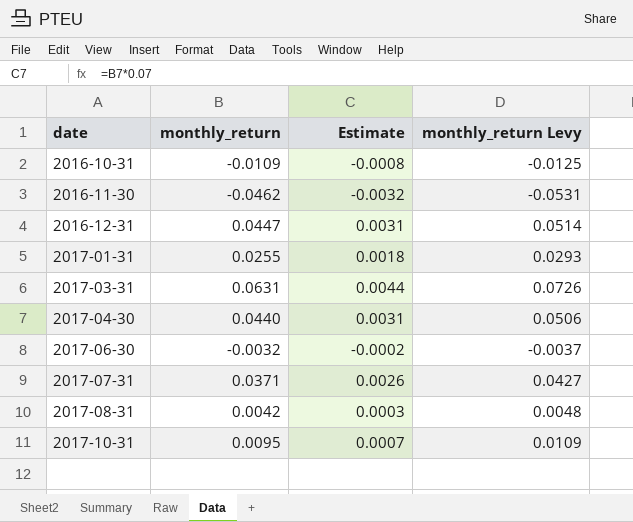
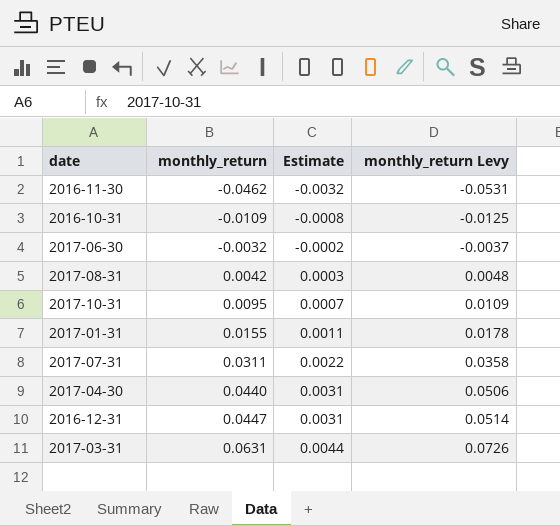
row order: date ascending -> monthly_return ascending
2017-01-31 | monthly_return: 0.0255 -> 0.0155
2017-01-31 | Estimate: 0.0018 -> 0.0011
2017-01-31 | monthly_return Levy: 0.0293 -> 0.0178
2017-07-31 | monthly_return: 0.0371 -> 0.0311
2017-07-31 | Estimate: 0.0026 -> 0.0022
2017-07-31 | monthly_return Levy: 0.0427 -> 0.0358

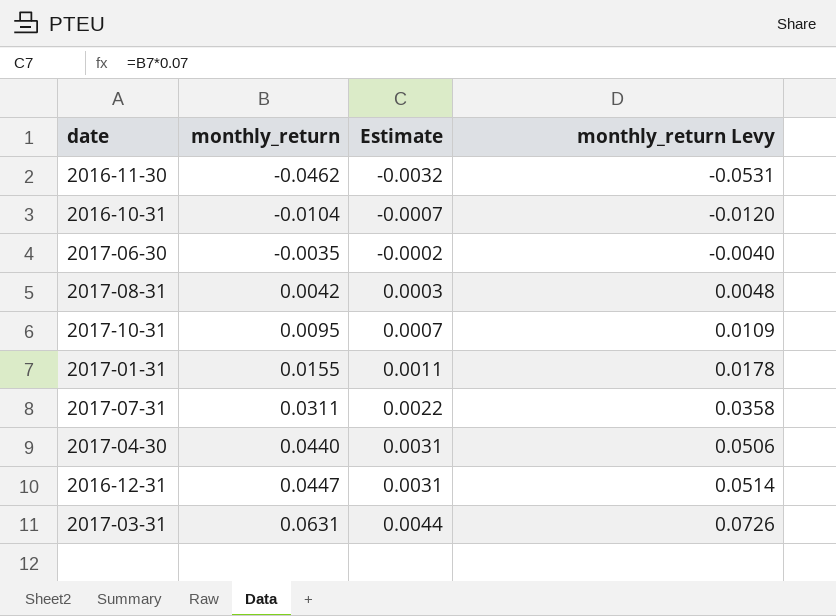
2016-10-31 | monthly_return: -0.0109 -> -0.0104
2016-10-31 | Estimate: -0.0008 -> -0.0007
2016-10-31 | monthly_return Levy: -0.0125 -> -0.0120
2017-06-30 | monthly_return: -0.0032 -> -0.0035
2017-06-30 | monthly_return Levy: -0.0037 -> -0.0040

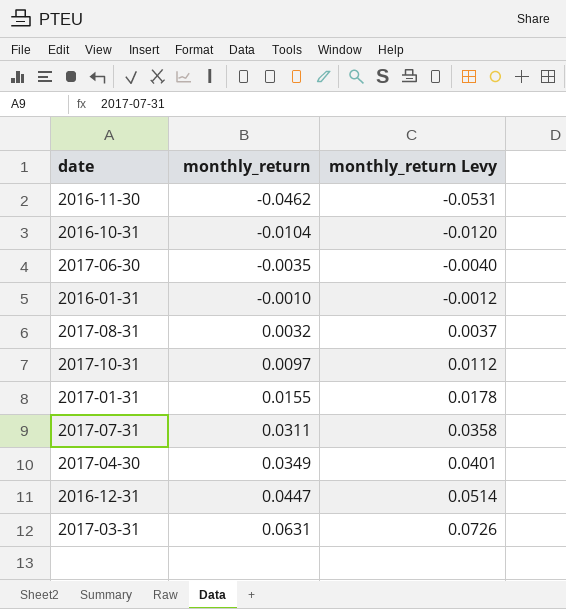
column Estimate | formula: [monthly_return] * 0.07 -> none
row 2016-01-31: none -> -0.0010 | -0.0012
2017-08-31 | monthly_return: 0.0042 -> 0.0032
2017-08-31 | monthly_return Levy: 0.0048 -> 0.0037
2017-10-31 | monthly_return: 0.0095 -> 0.0097
2017-10-31 | monthly_return Levy: 0.0109 -> 0.0112
2017-04-30 | monthly_return: 0.0440 -> 0.0349
2017-04-30 | monthly_return Levy: 0.0506 -> 0.0401

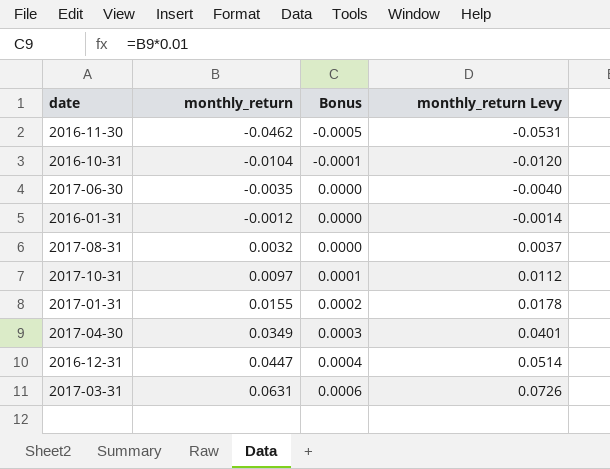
column Bonus | formula: none -> [monthly_return] * 0.01
row 2017-07-31: 0.0311 | 0.0358 -> none
2016-01-31 | monthly_return: -0.0010 -> -0.0012
2016-01-31 | monthly_return Levy: -0.0012 -> -0.0014

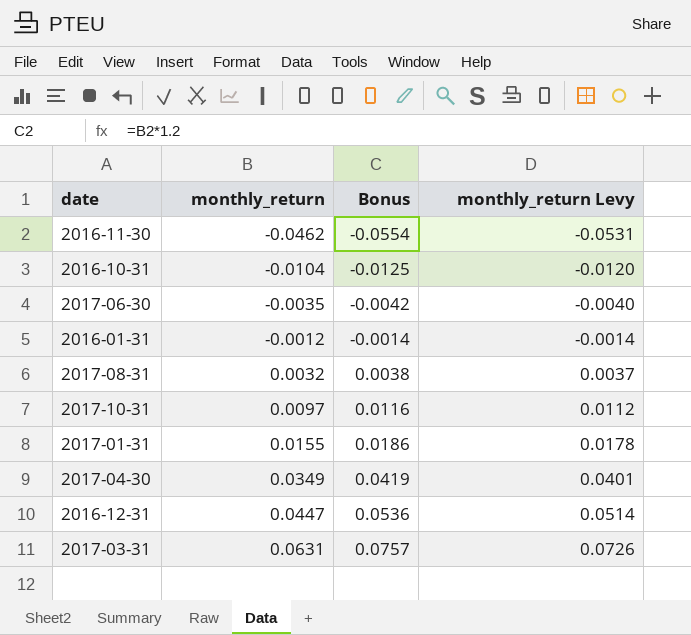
column Bonus | formula: [monthly_return] * 0.01 -> [monthly_return] * 1.2

